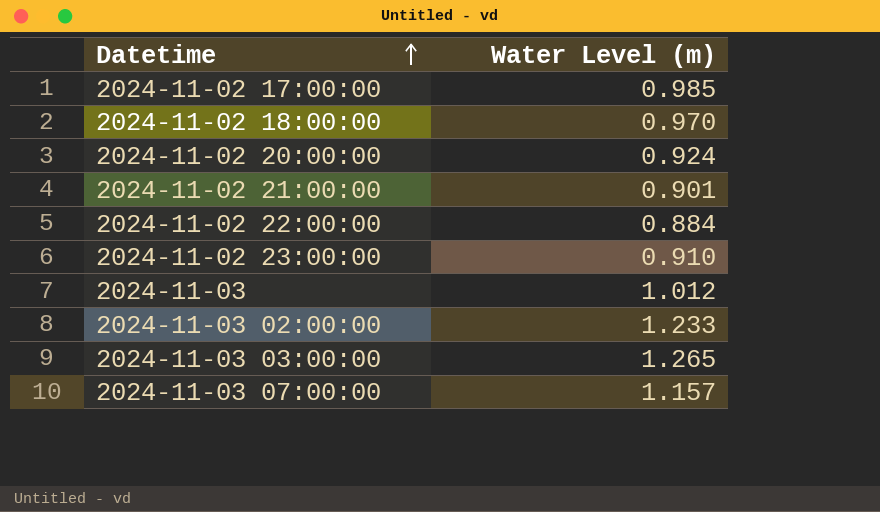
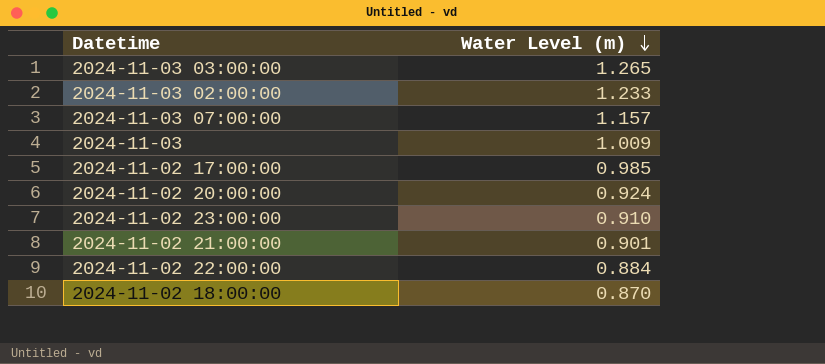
row order: Datetime ascending -> Water Level (m) descending
2024-11-03 | Water Level (m): 1.012 -> 1.009
2024-11-02 18:00:00 | Water Level (m): 0.970 -> 0.870

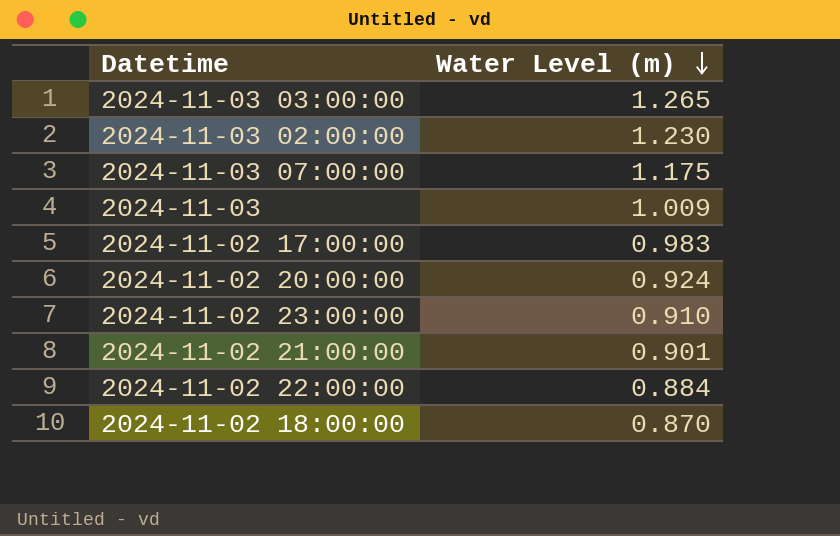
2024-11-03 02:00:00 | Water Level (m): 1.233 -> 1.230
2024-11-03 07:00:00 | Water Level (m): 1.157 -> 1.175
2024-11-02 17:00:00 | Water Level (m): 0.985 -> 0.983

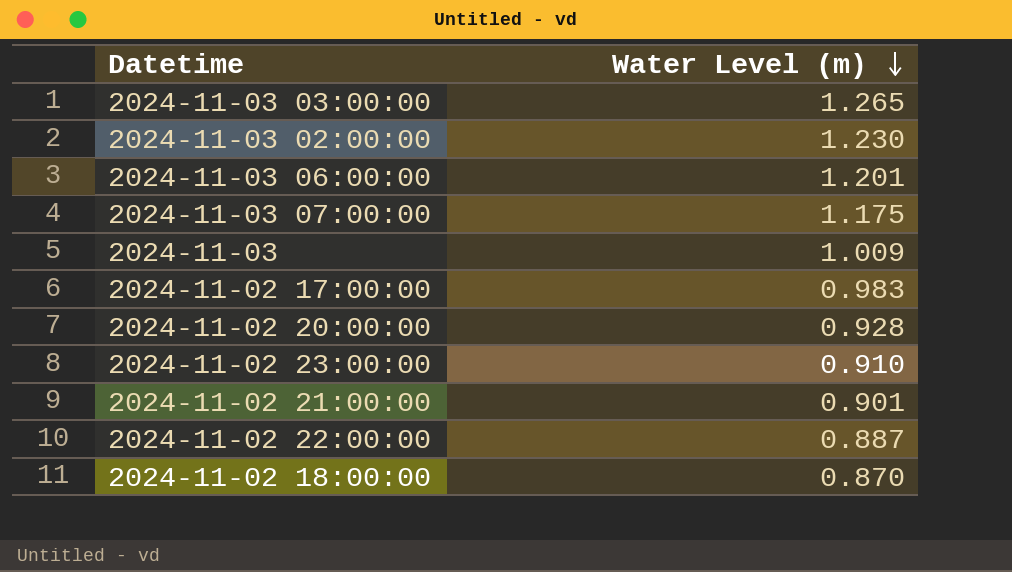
row 2024-11-03 06:00:00: none -> 1.201
2024-11-02 20:00:00 | Water Level (m): 0.924 -> 0.928
2024-11-02 22:00:00 | Water Level (m): 0.884 -> 0.887

